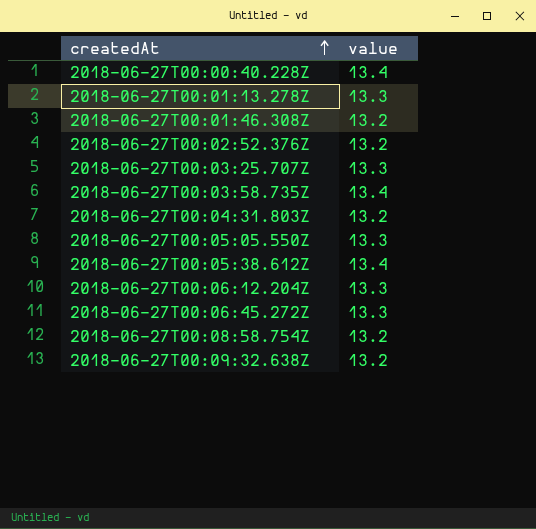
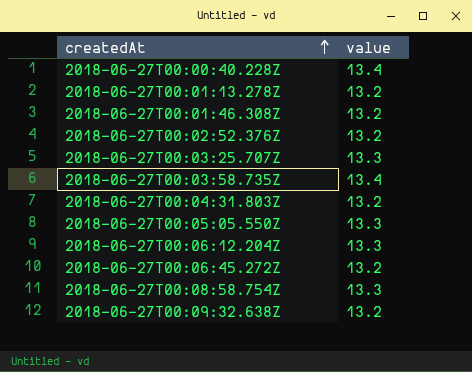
row 2018-06-27T00:05:38.612Z: 13.4 -> none
2018-06-27T00:01:13.278Z | value: 13.3 -> 13.2
2018-06-27T00:06:45.272Z | value: 13.3 -> 13.2
2018-06-27T00:08:58.754Z | value: 13.2 -> 13.3

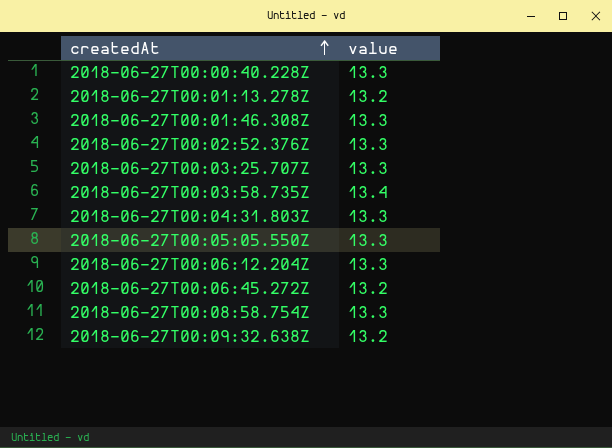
2018-06-27T00:00:40.228Z | value: 13.4 -> 13.3
2018-06-27T00:01:46.308Z | value: 13.2 -> 13.3
2018-06-27T00:02:52.376Z | value: 13.2 -> 13.3
2018-06-27T00:04:31.803Z | value: 13.2 -> 13.3

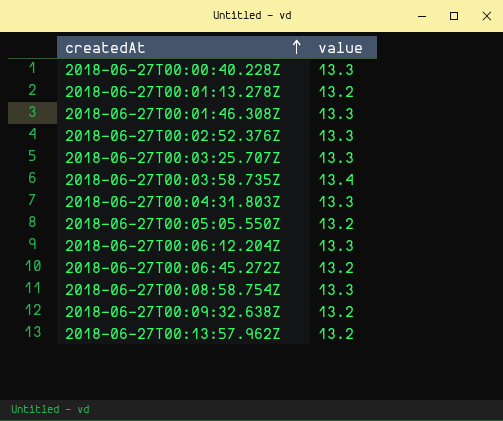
2018-06-27T00:05:05.550Z | value: 13.3 -> 13.2
row 2018-06-27T00:13:57.962Z: none -> 13.2

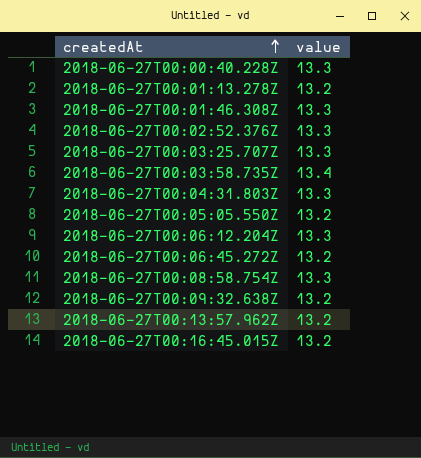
row 2018-06-27T00:16:45.015Z: none -> 13.2

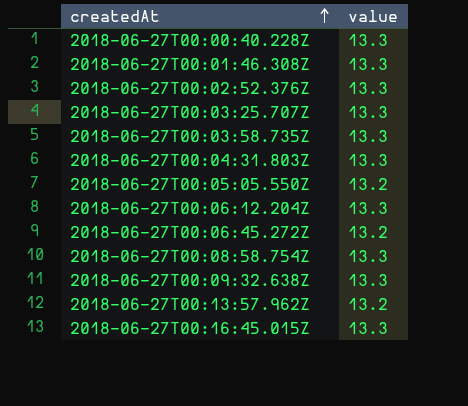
row 2018-06-27T00:01:13.278Z: 13.2 -> none
2018-06-27T00:03:58.735Z | value: 13.4 -> 13.3
2018-06-27T00:09:32.638Z | value: 13.2 -> 13.3
2018-06-27T00:16:45.015Z | value: 13.2 -> 13.3

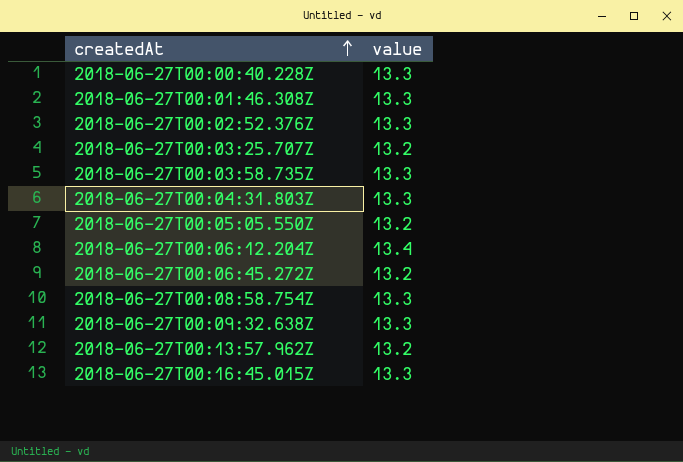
2018-06-27T00:03:25.707Z | value: 13.3 -> 13.2
2018-06-27T00:06:12.204Z | value: 13.3 -> 13.4

